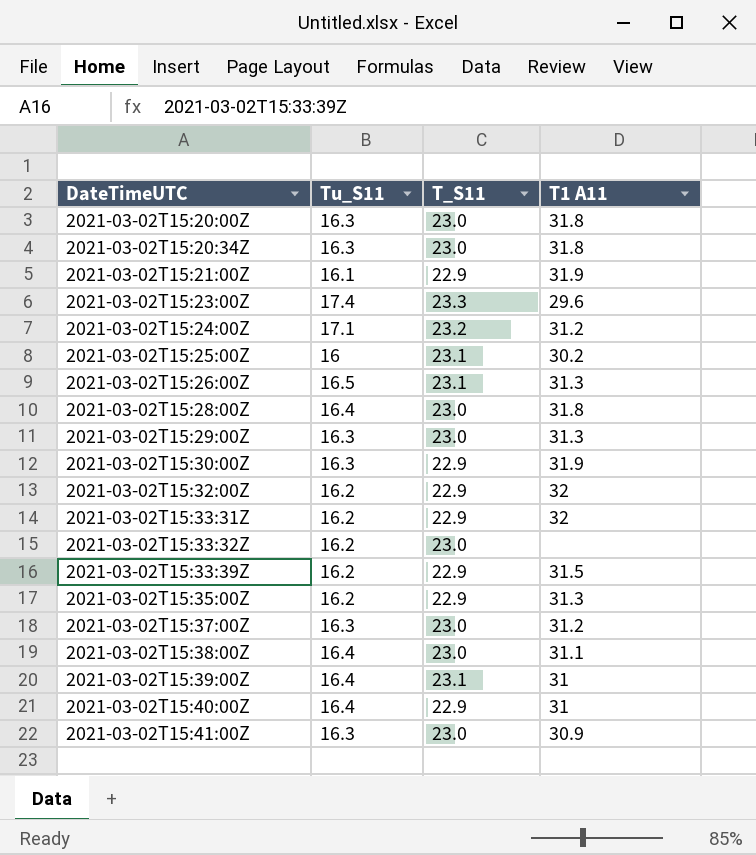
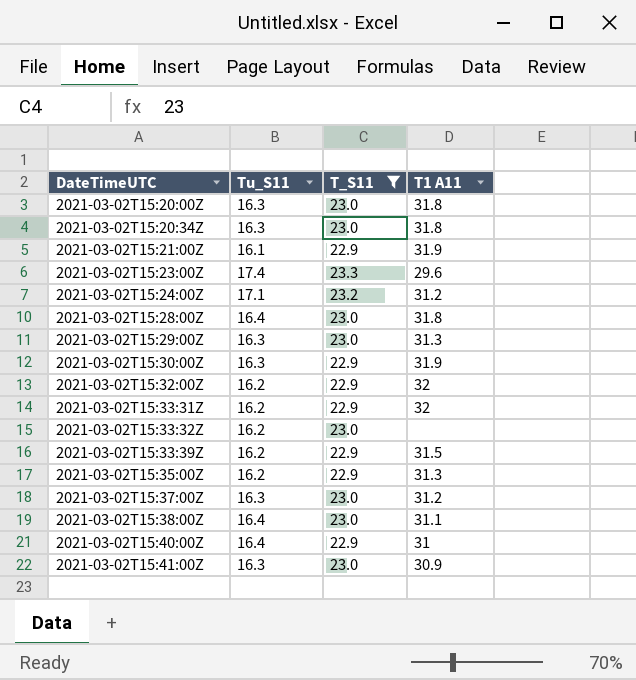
filter: none -> T_S11 != 23.1

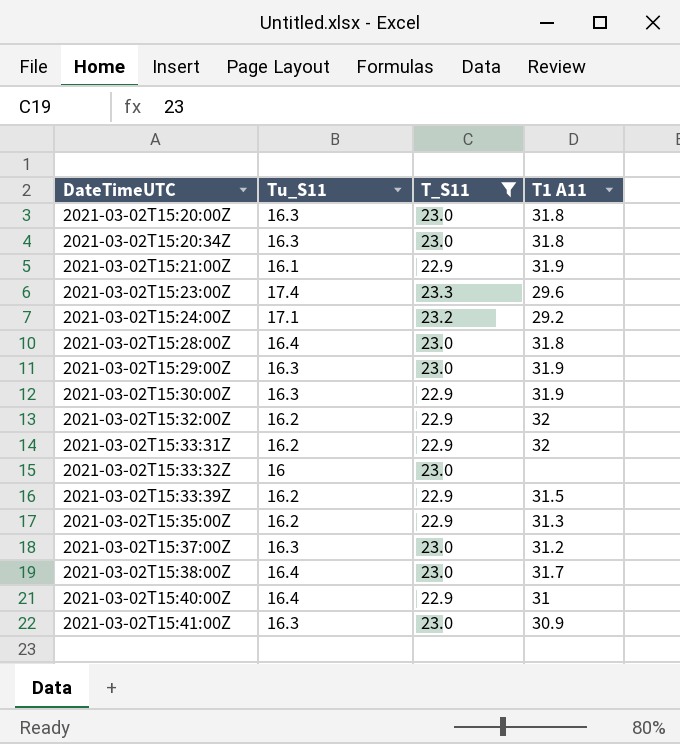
2021-03-02T15:24:00Z | T1 A11: 31.2 -> 29.2
2021-03-02T15:29:00Z | T1 A11: 31.3 -> 31.9
2021-03-02T15:33:32Z | Tu_S11: 16.2 -> 16
2021-03-02T15:38:00Z | T1 A11: 31.1 -> 31.7

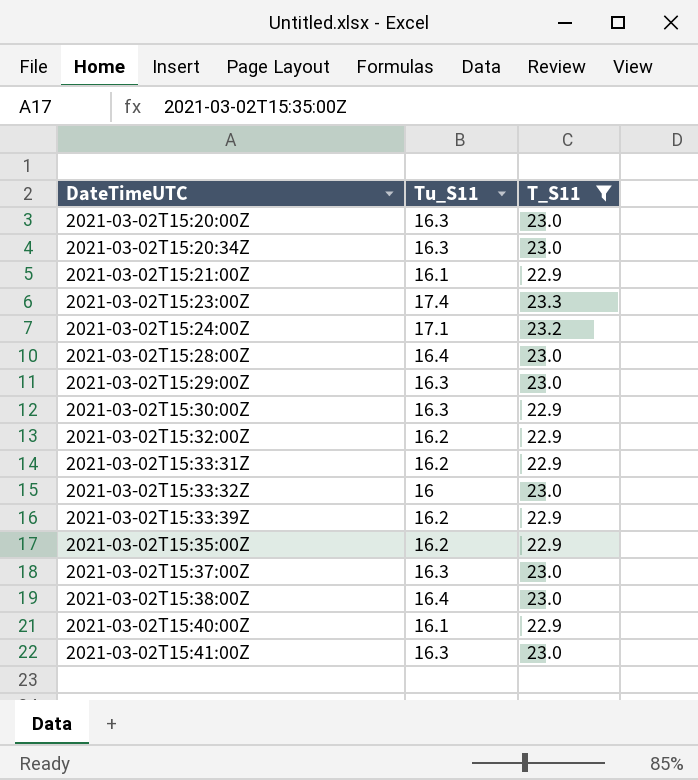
column T1 A11 | position: 4 -> none
2021-03-02T15:40:00Z | Tu_S11: 16.4 -> 16.1

